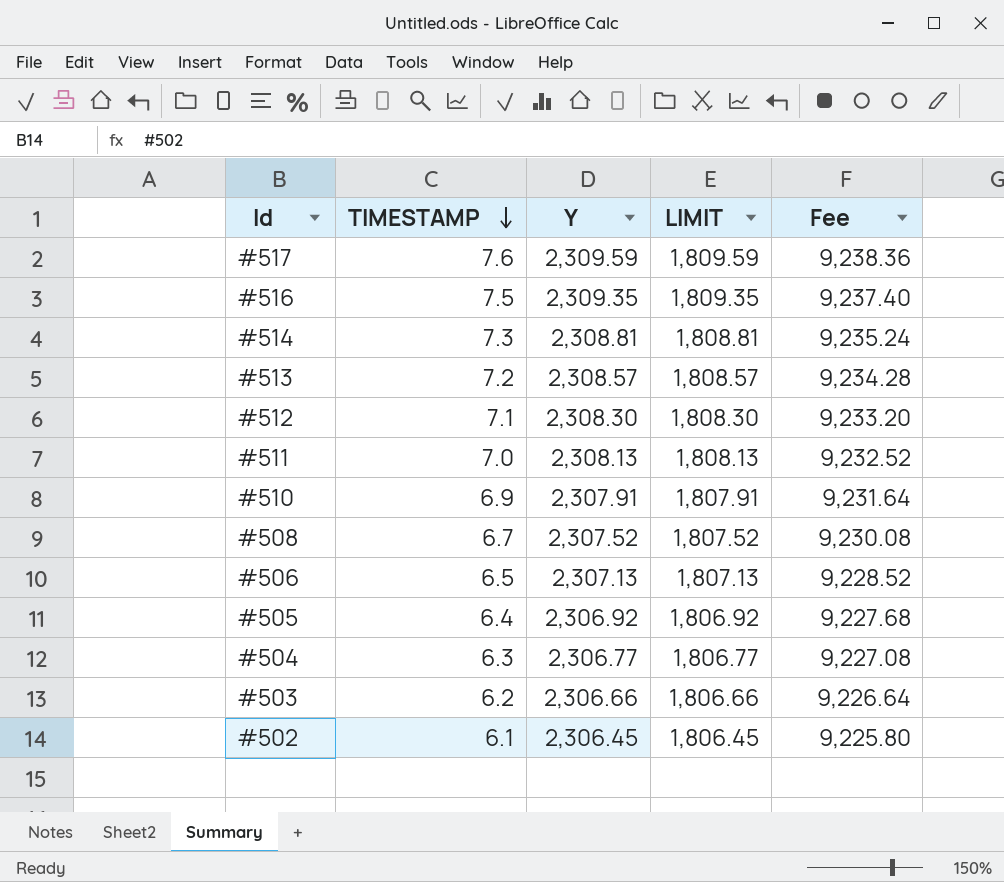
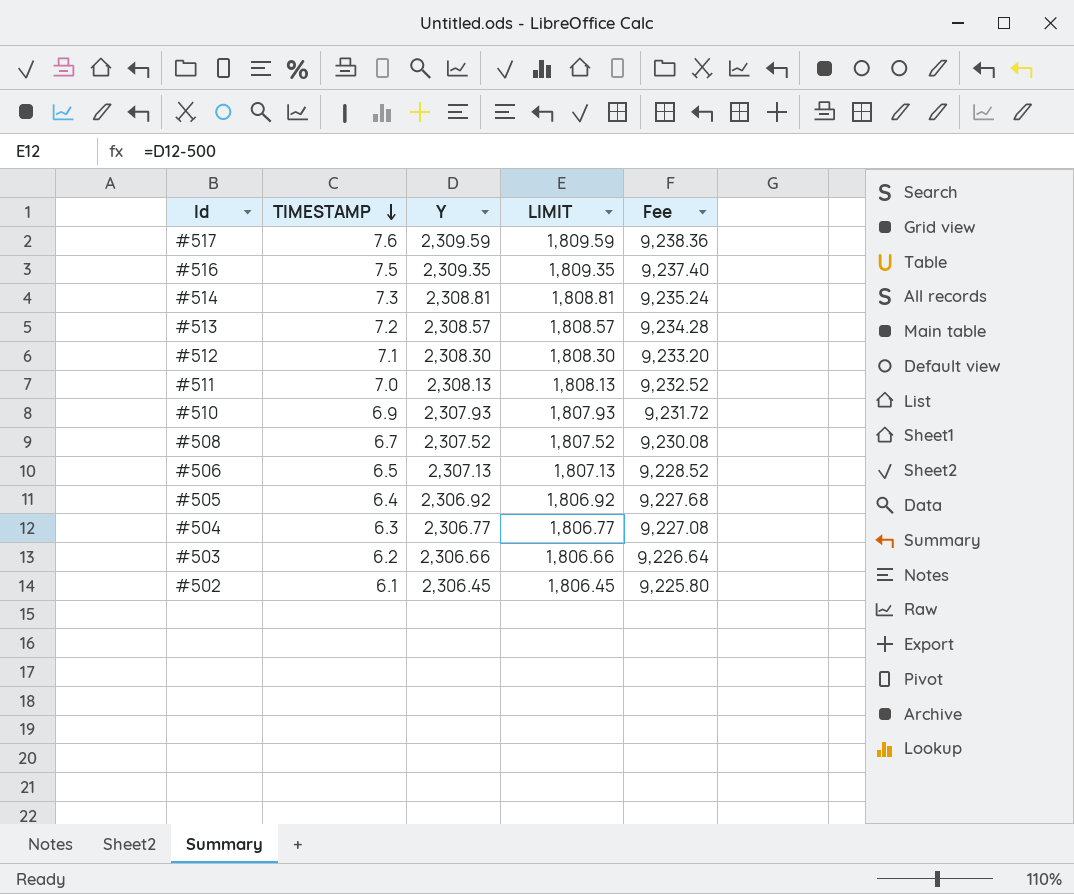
#510 | Y: 2,307.91 -> 2,307.93
#510 | LIMIT: 1,807.91 -> 1,807.93
#510 | Fee: 9,231.64 -> 9,231.72

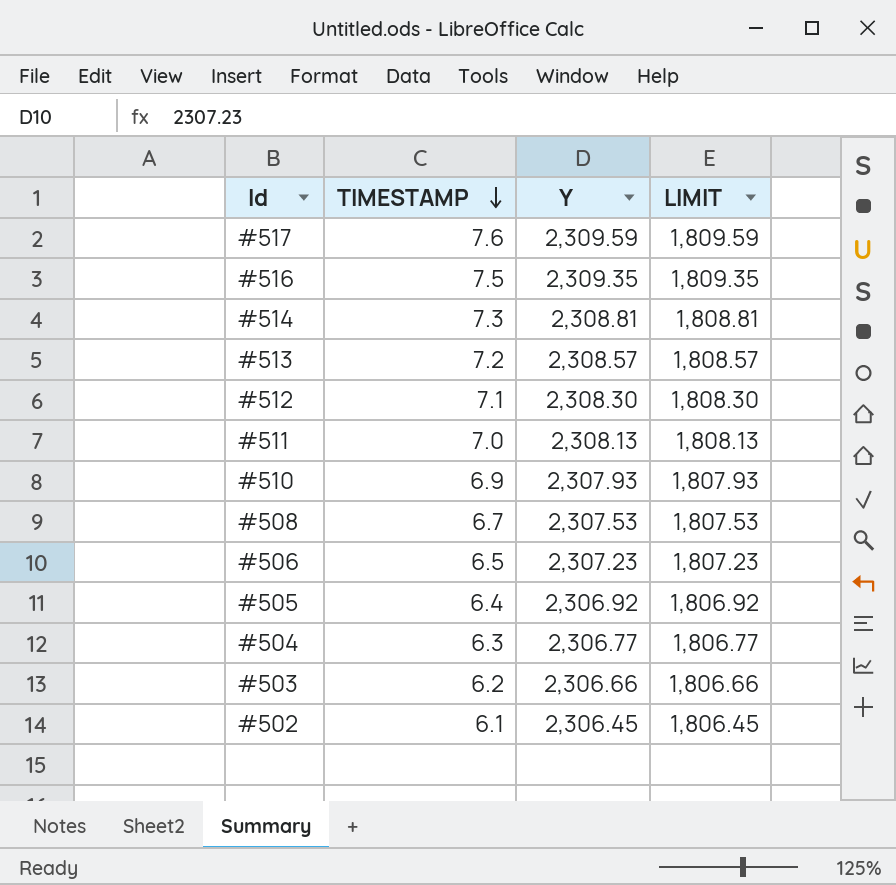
column Fee | formula: [Y] * 4 -> none
#508 | Y: 2,307.52 -> 2,307.53
#508 | LIMIT: 1,807.52 -> 1,807.53
#506 | Y: 2,307.13 -> 2,307.23
#506 | LIMIT: 1,807.13 -> 1,807.23

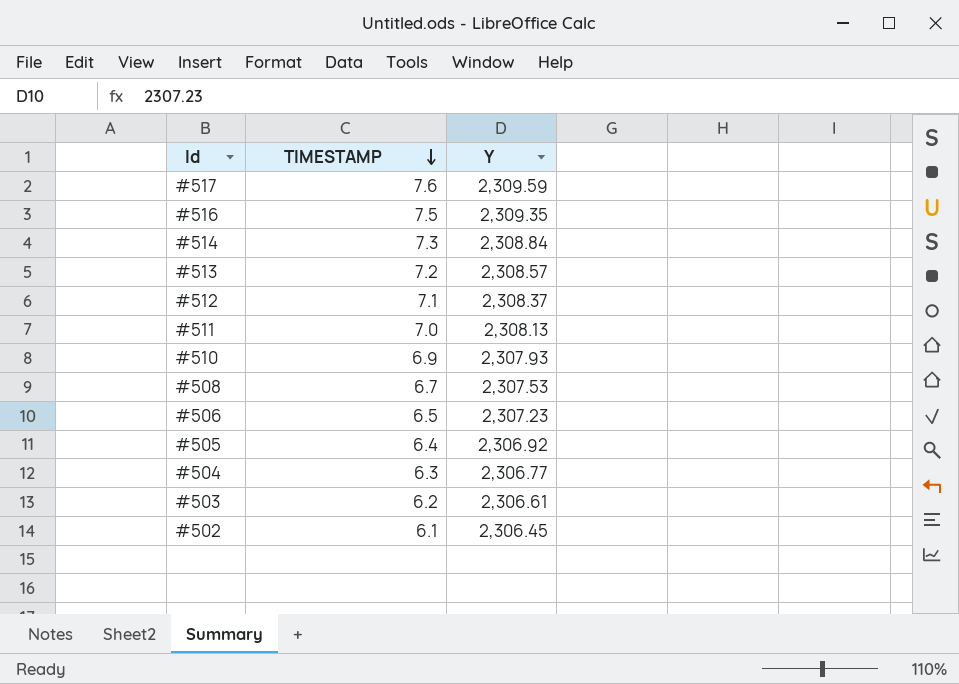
column LIMIT | formula: [Y] - 500 -> none
#514 | Y: 2,308.81 -> 2,308.84
#512 | Y: 2,308.30 -> 2,308.37
#503 | Y: 2,306.66 -> 2,306.61

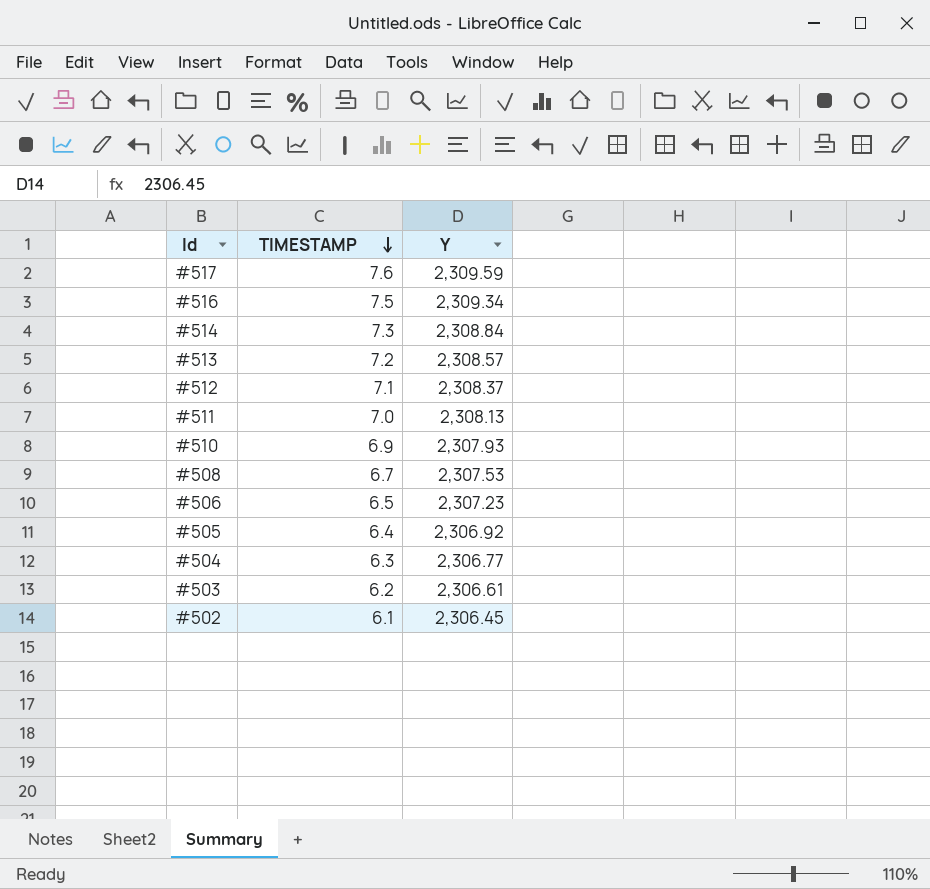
#516 | Y: 2,309.35 -> 2,309.34

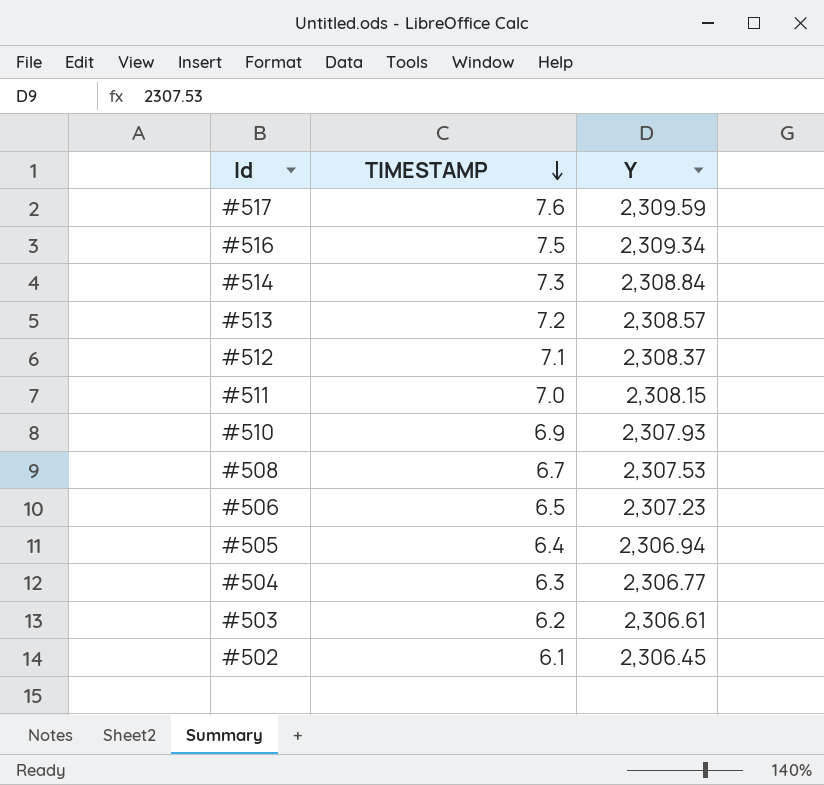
#511 | Y: 2,308.13 -> 2,308.15
#505 | Y: 2,306.92 -> 2,306.94

